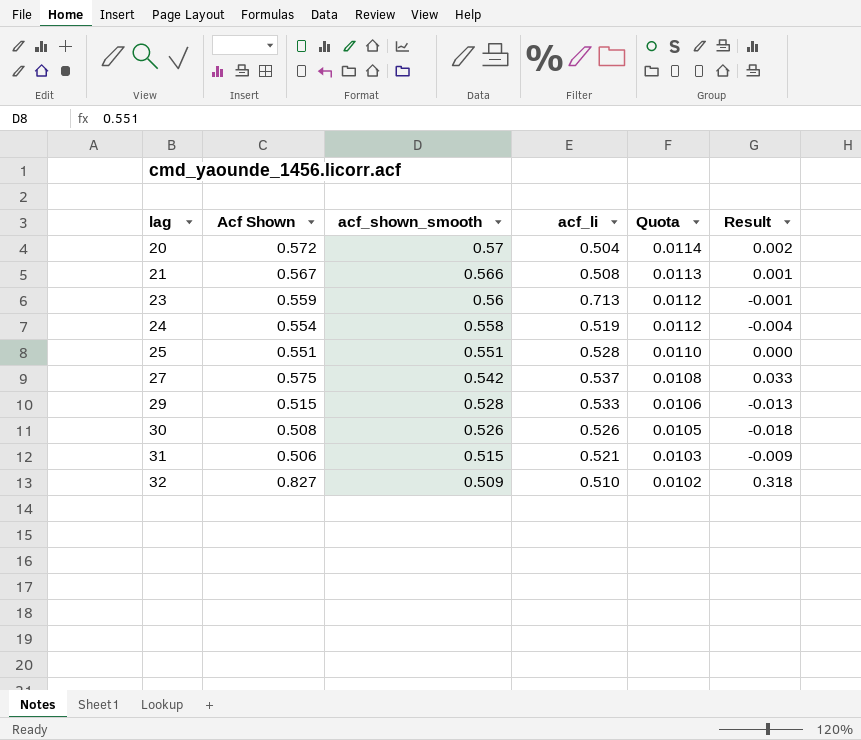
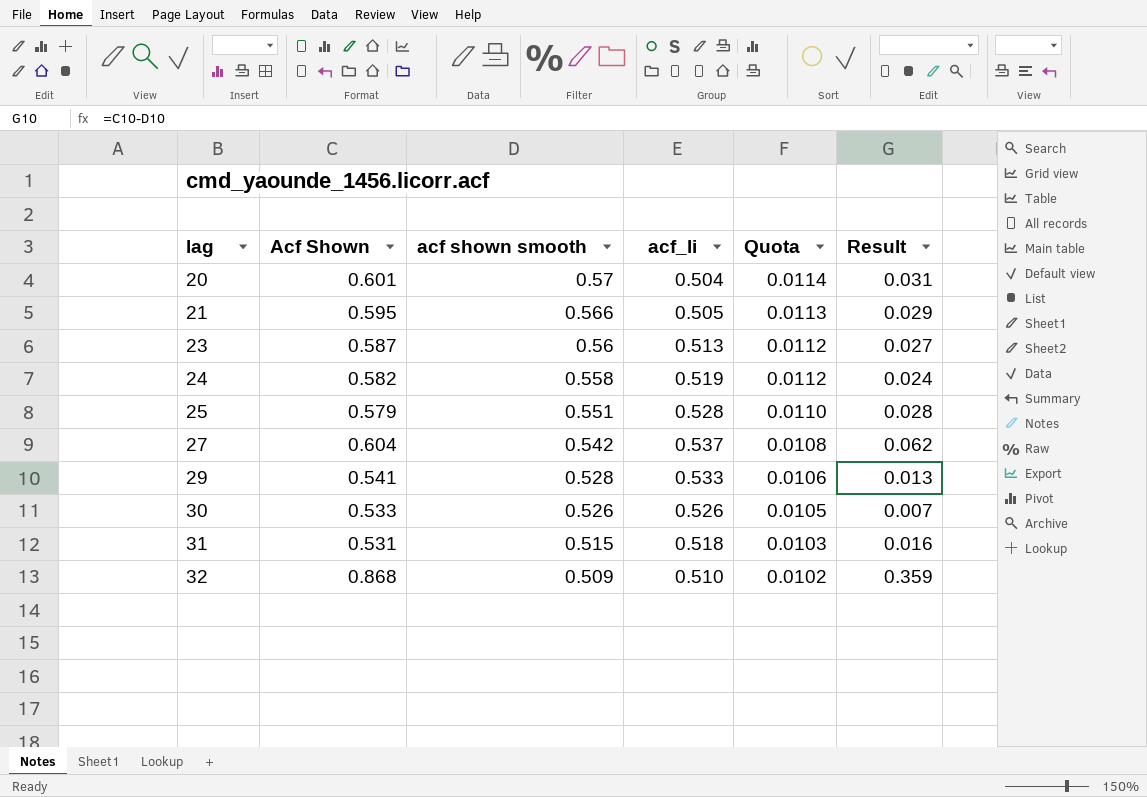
column name: acf_shown_smooth -> acf shown smooth
20 | Acf Shown: 0.572 -> 0.601
20 | Result: 0.002 -> 0.031
21 | Acf Shown: 0.567 -> 0.595
21 | acf_li: 0.508 -> 0.505
21 | Result: 0.001 -> 0.029
23 | Acf Shown: 0.559 -> 0.587
23 | acf_li: 0.713 -> 0.513
23 | Result: -0.001 -> 0.027
24 | Acf Shown: 0.554 -> 0.582
24 | Result: -0.004 -> 0.024
25 | Acf Shown: 0.551 -> 0.579
25 | Result: 0.000 -> 0.028
27 | Acf Shown: 0.575 -> 0.604
27 | Result: 0.033 -> 0.062
29 | Acf Shown: 0.515 -> 0.541
29 | Result: -0.013 -> 0.013
30 | Acf Shown: 0.508 -> 0.533
30 | Result: -0.018 -> 0.007
31 | Acf Shown: 0.506 -> 0.531
31 | acf_li: 0.521 -> 0.518
31 | Result: -0.009 -> 0.016
32 | Acf Shown: 0.827 -> 0.868
32 | Result: 0.318 -> 0.359

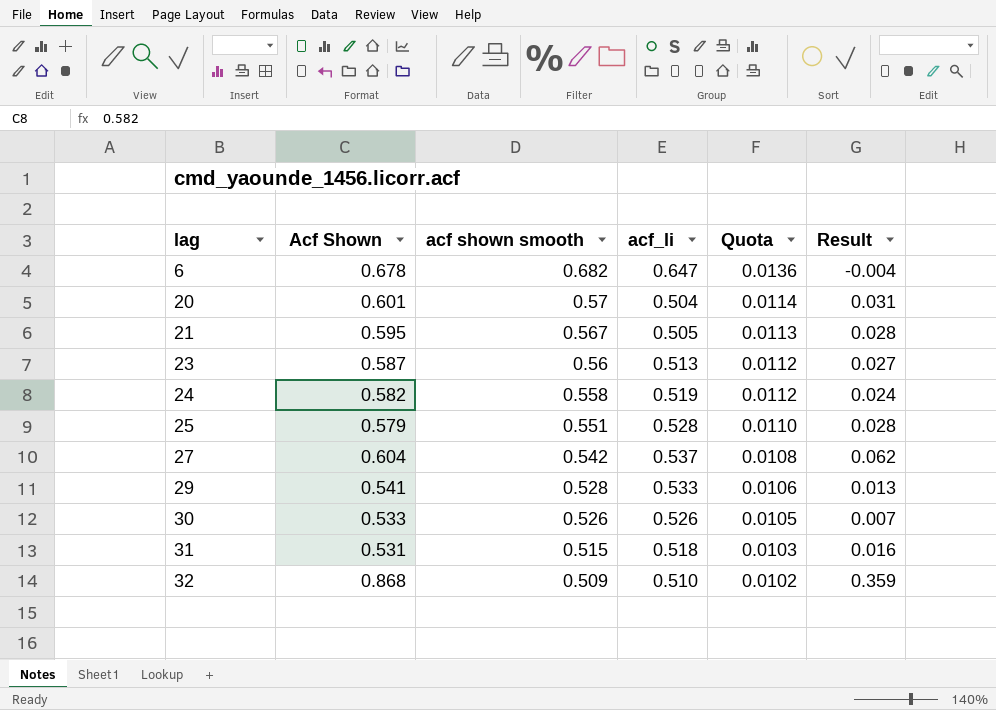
row 6: none -> 0.678 | 0.682 | 0.647 | 0.0136 | -0.004
21 | acf shown smooth: 0.566 -> 0.567
21 | Result: 0.029 -> 0.028

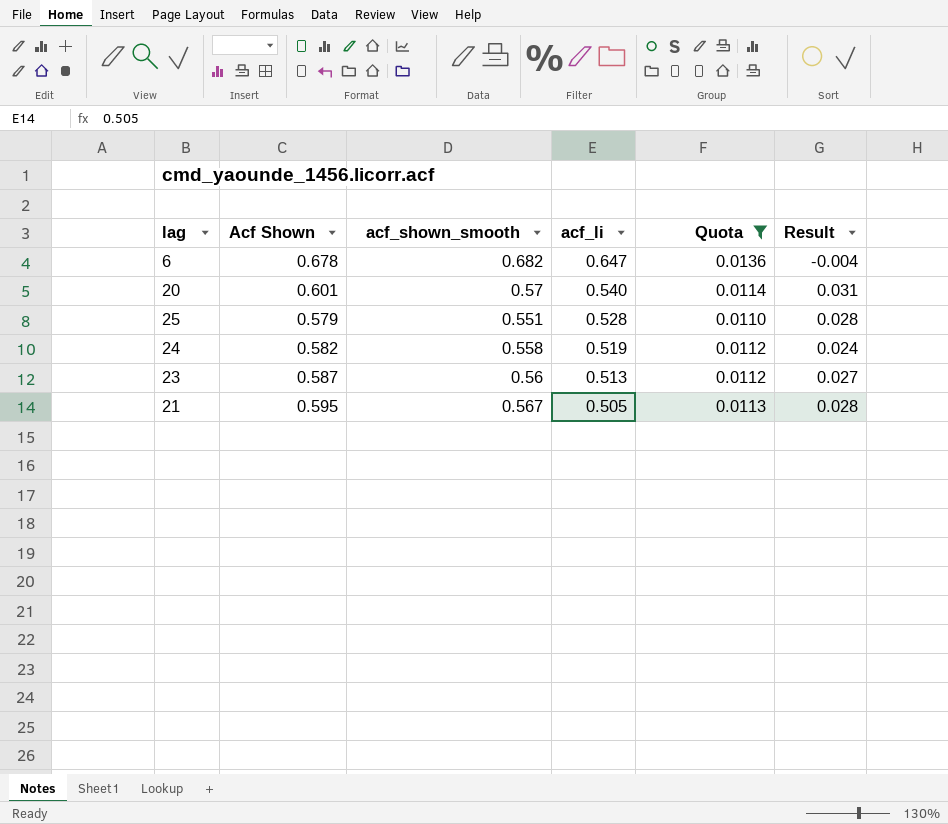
filter: none -> Quota >= 0.0110
row order: lag ascending -> acf_li descending
column name: acf shown smooth -> acf_shown_smooth
20 | acf_li: 0.504 -> 0.540

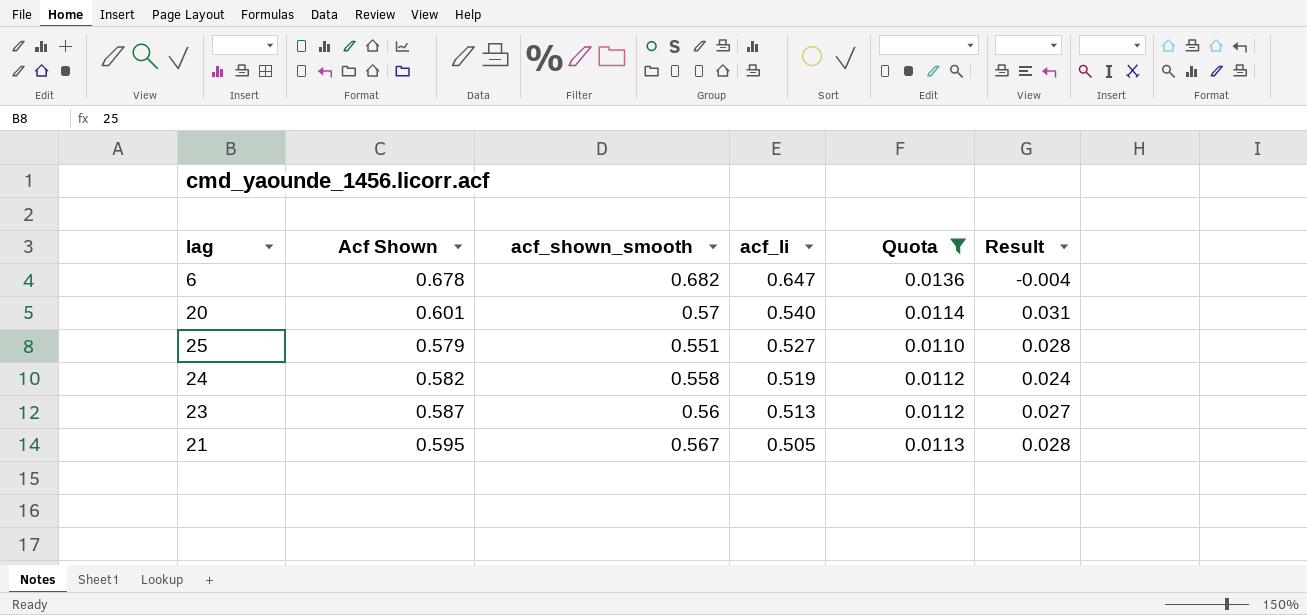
25 | acf_li: 0.528 -> 0.527

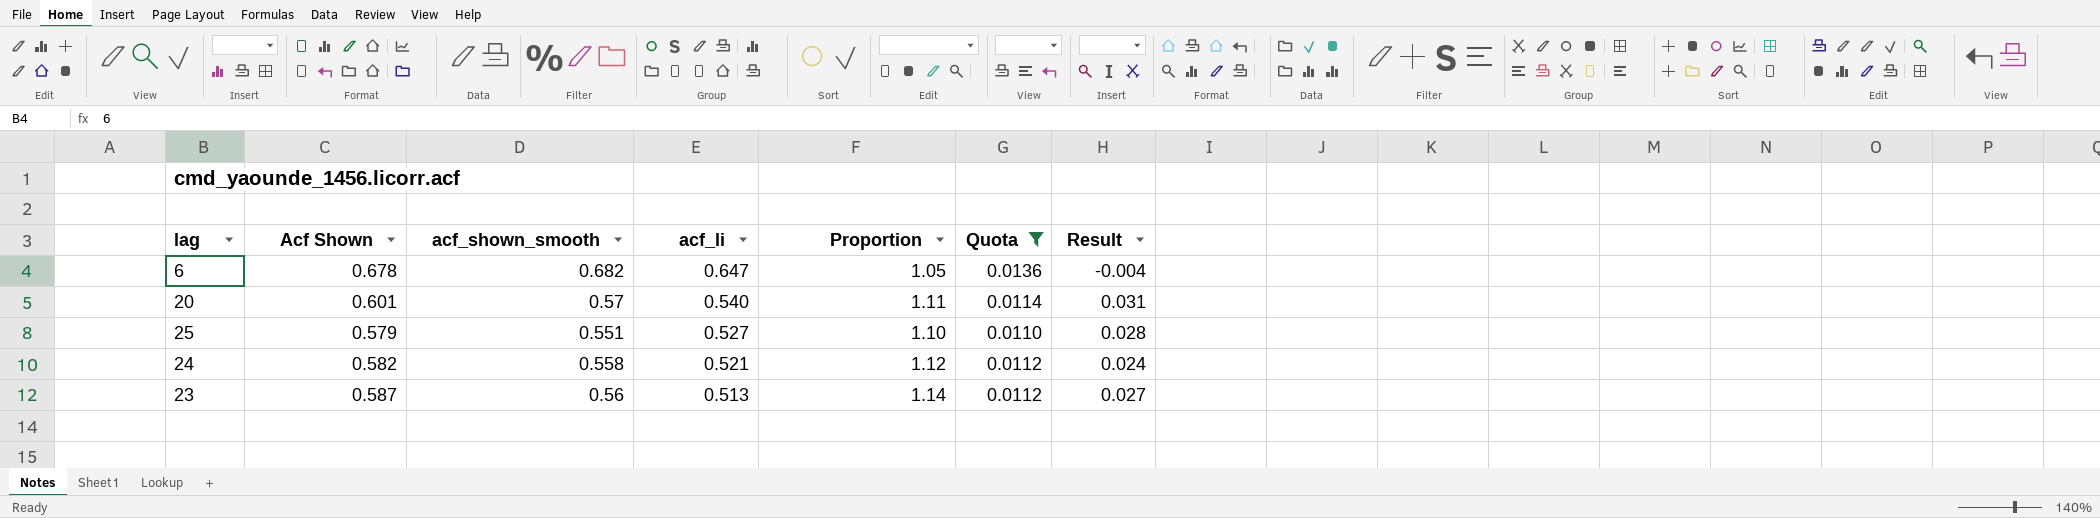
column Proportion | formula: none -> [Acf Shown] / [acf_li]
row 21: 0.595 | 0.567 | 0.505 | 0.0113 | 0.028 -> none
24 | acf_li: 0.519 -> 0.521

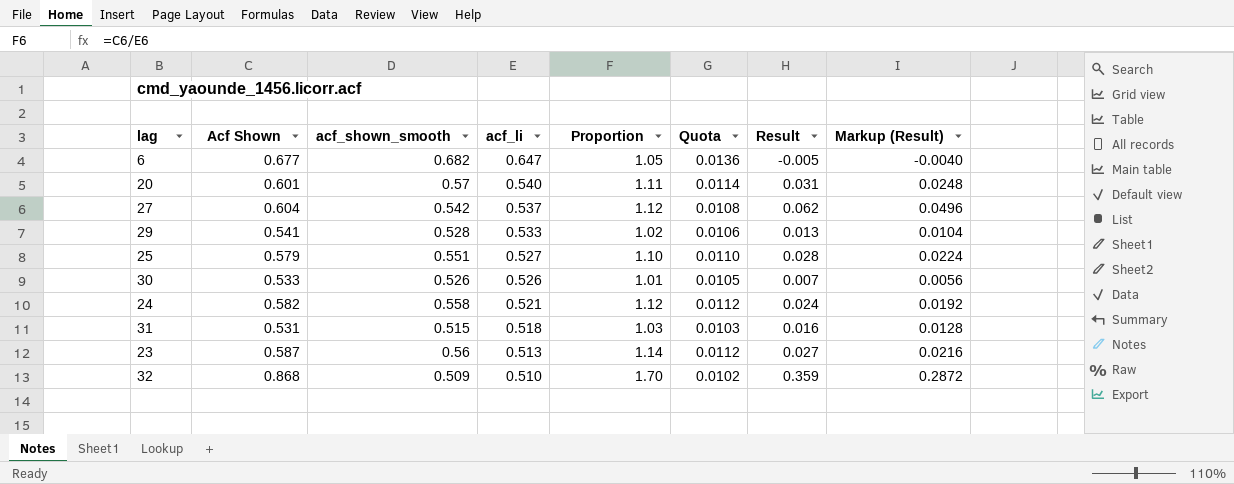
filter: Quota >= 0.0110 -> none
column Markup (Result) | formula: none -> [Result] * 0.8
6 | Acf Shown: 0.678 -> 0.677
6 | Result: -0.004 -> -0.005

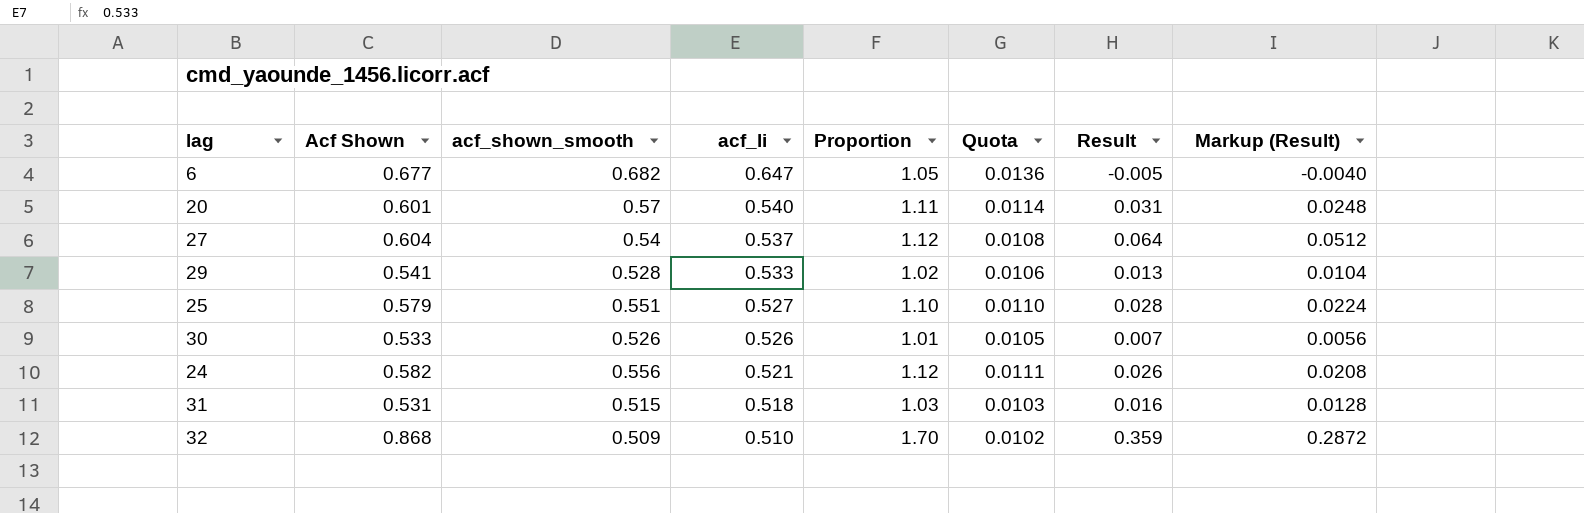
row 23: 0.587 | 0.56 | 0.513 | 1.14 | 0.0112 | 0.027 | 0.0216 -> none
27 | acf_shown_smooth: 0.542 -> 0.54
27 | Result: 0.062 -> 0.064
27 | Markup (Result): 0.0496 -> 0.0512
24 | acf_shown_smooth: 0.558 -> 0.556
24 | Quota: 0.0112 -> 0.0111
24 | Result: 0.024 -> 0.026
24 | Markup (Result): 0.0192 -> 0.0208

